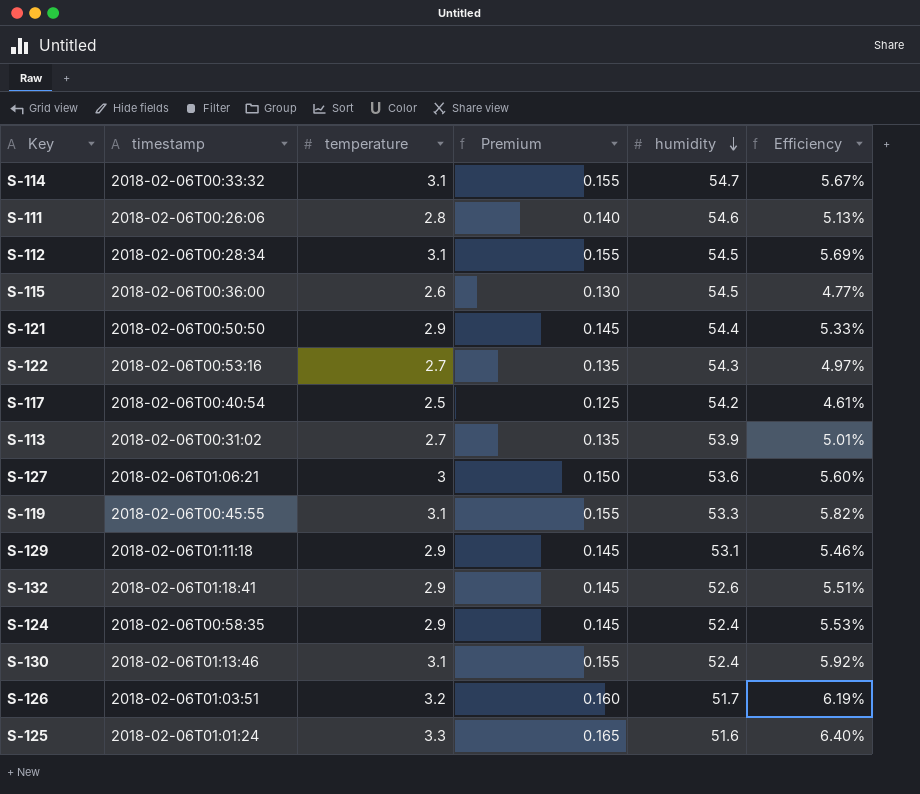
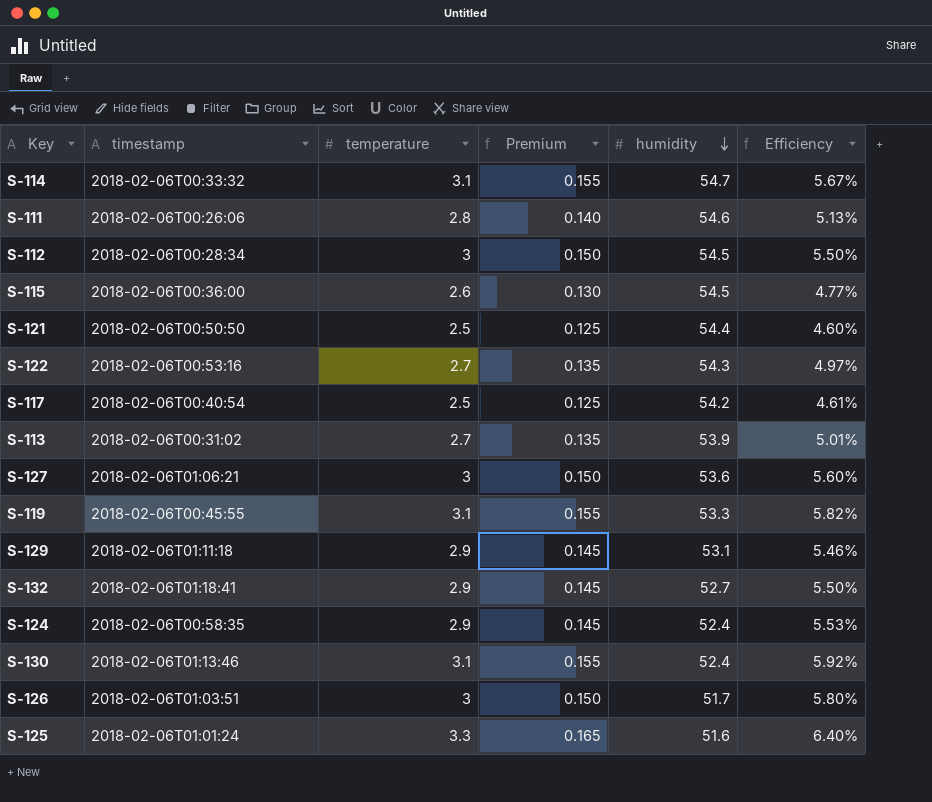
S-112 | temperature: 3.1 -> 3
S-112 | Premium: 0.155 -> 0.150
S-112 | Efficiency: 5.69% -> 5.50%
S-121 | temperature: 2.9 -> 2.5
S-121 | Premium: 0.145 -> 0.125
S-121 | Efficiency: 5.33% -> 4.60%
S-132 | humidity: 52.6 -> 52.7
S-132 | Efficiency: 5.51% -> 5.50%
S-126 | temperature: 3.2 -> 3
S-126 | Premium: 0.160 -> 0.150
S-126 | Efficiency: 6.19% -> 5.80%

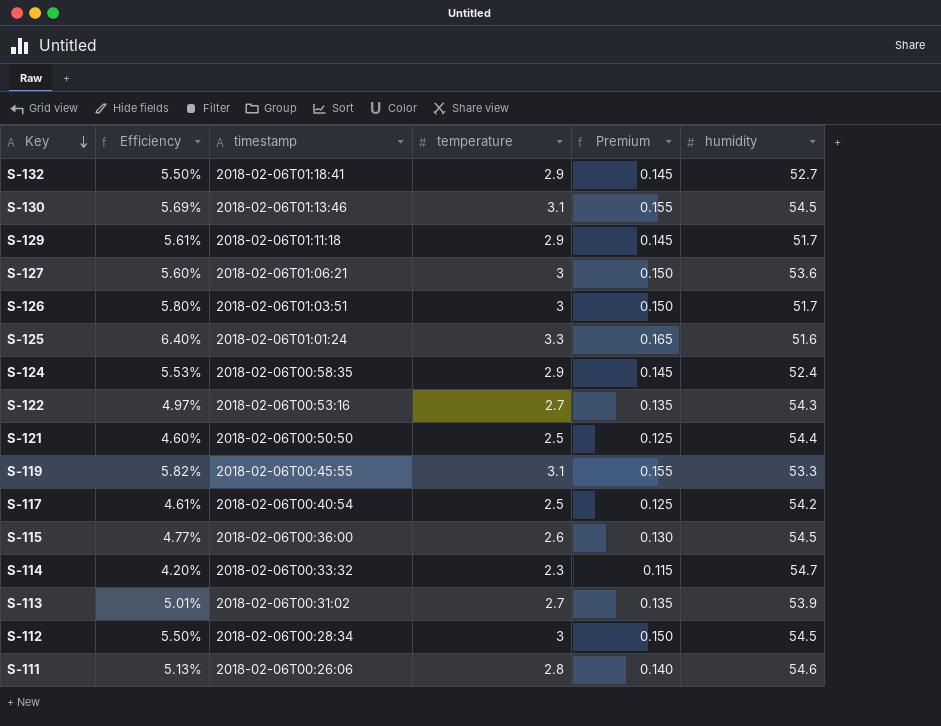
row order: humidity descending -> Key descending
column Efficiency | position: 6 -> 2
S-130 | Efficiency: 5.92% -> 5.69%
S-130 | humidity: 52.4 -> 54.5
S-129 | Efficiency: 5.46% -> 5.61%
S-129 | humidity: 53.1 -> 51.7
S-114 | Efficiency: 5.67% -> 4.20%
S-114 | temperature: 3.1 -> 2.3
S-114 | Premium: 0.155 -> 0.115

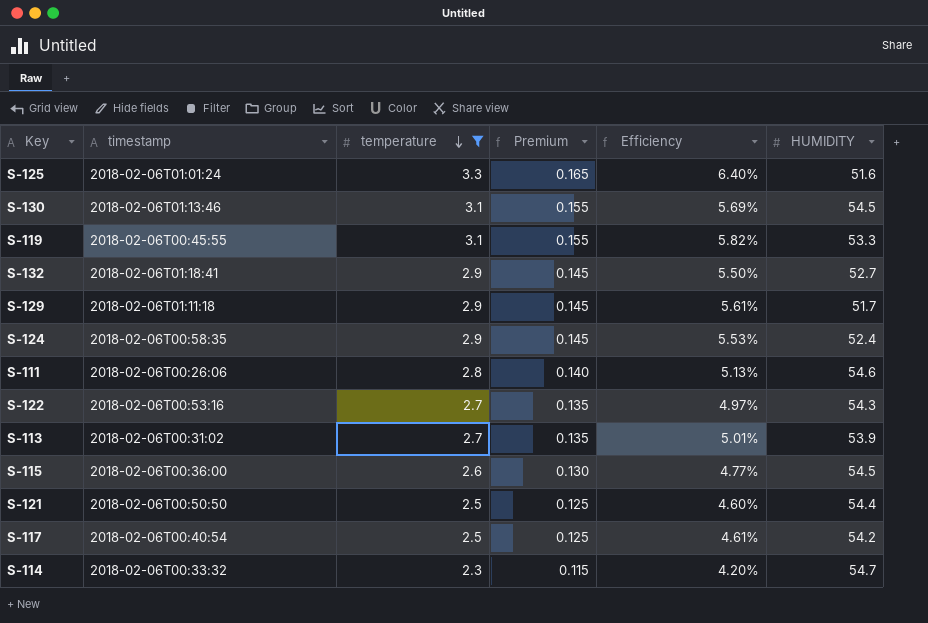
filter: none -> temperature != 3
row order: Key descending -> temperature descending
column Efficiency | position: 2 -> 5
column name: humidity -> HUMIDITY

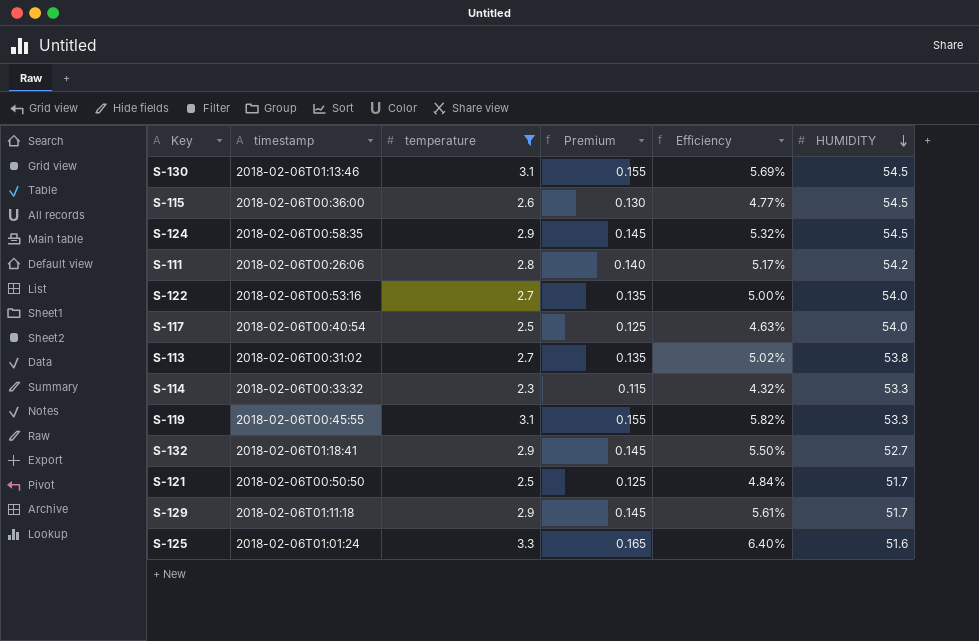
row order: temperature descending -> HUMIDITY descending
S-124 | Efficiency: 5.53% -> 5.32%
S-124 | HUMIDITY: 52.4 -> 54.5
S-111 | Efficiency: 5.13% -> 5.17%
S-111 | HUMIDITY: 54.6 -> 54.2
S-122 | Efficiency: 4.97% -> 5.00%
S-122 | HUMIDITY: 54.3 -> 54.0
S-117 | Efficiency: 4.61% -> 4.63%
S-117 | HUMIDITY: 54.2 -> 54.0
S-113 | Efficiency: 5.01% -> 5.02%
S-113 | HUMIDITY: 53.9 -> 53.8
S-114 | Efficiency: 4.20% -> 4.32%
S-114 | HUMIDITY: 54.7 -> 53.3
S-121 | Efficiency: 4.60% -> 4.84%
S-121 | HUMIDITY: 54.4 -> 51.7

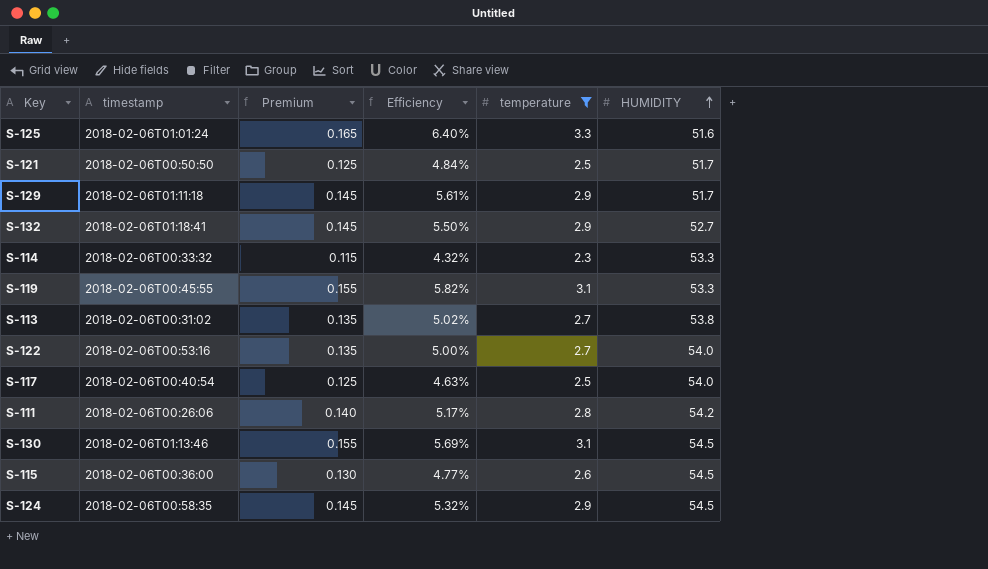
row order: HUMIDITY descending -> HUMIDITY ascending
column temperature | position: 3 -> 5

